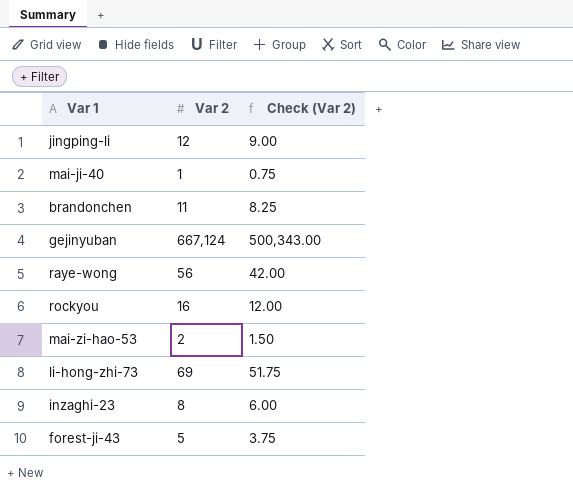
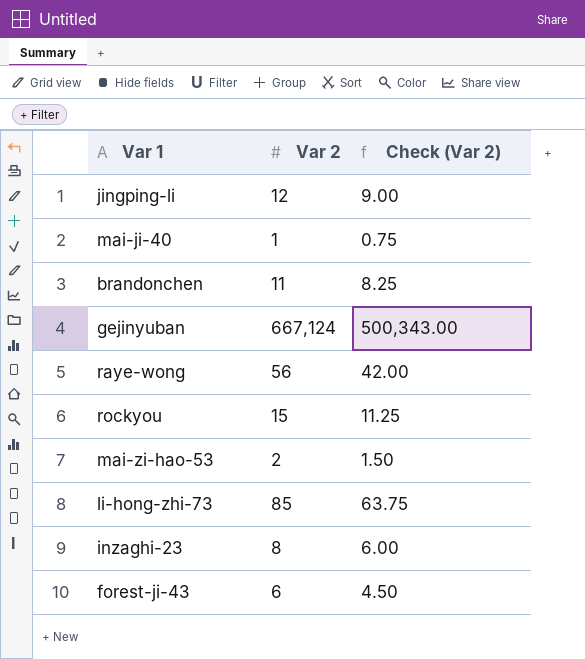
rockyou | Var 2: 16 -> 15
rockyou | Check (Var 2): 12.00 -> 11.25
li-hong-zhi-73 | Var 2: 69 -> 85
li-hong-zhi-73 | Check (Var 2): 51.75 -> 63.75
forest-ji-43 | Var 2: 5 -> 6
forest-ji-43 | Check (Var 2): 3.75 -> 4.50

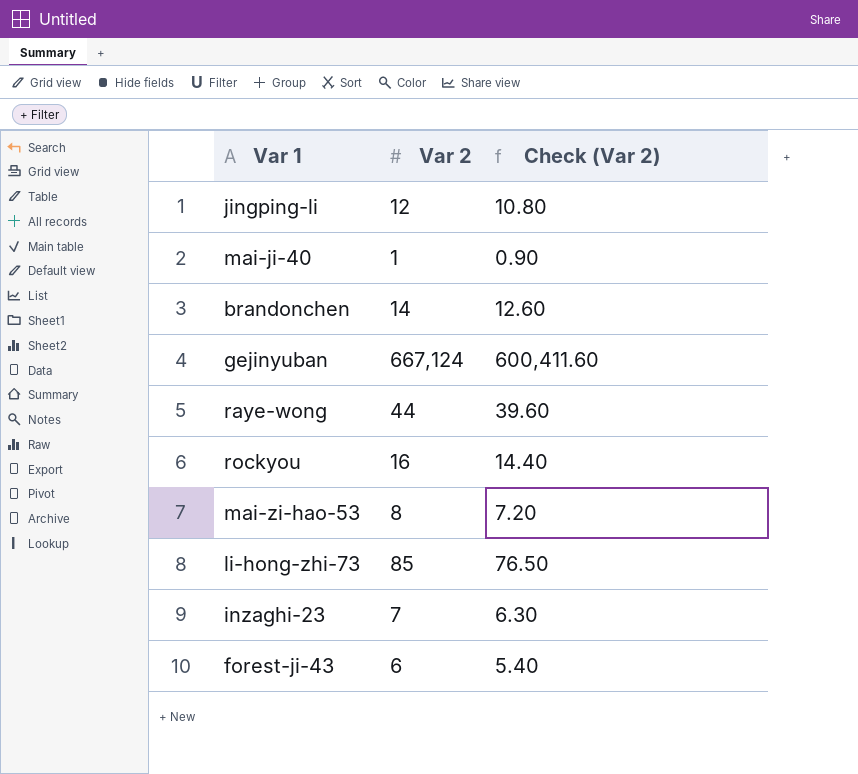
column Check (Var 2) | formula: [Var 2] * 0.75 -> [Var 2] * 0.9
brandonchen | Var 2: 11 -> 14
raye-wong | Var 2: 56 -> 44
rockyou | Var 2: 15 -> 16
mai-zi-hao-53 | Var 2: 2 -> 8
inzaghi-23 | Var 2: 8 -> 7

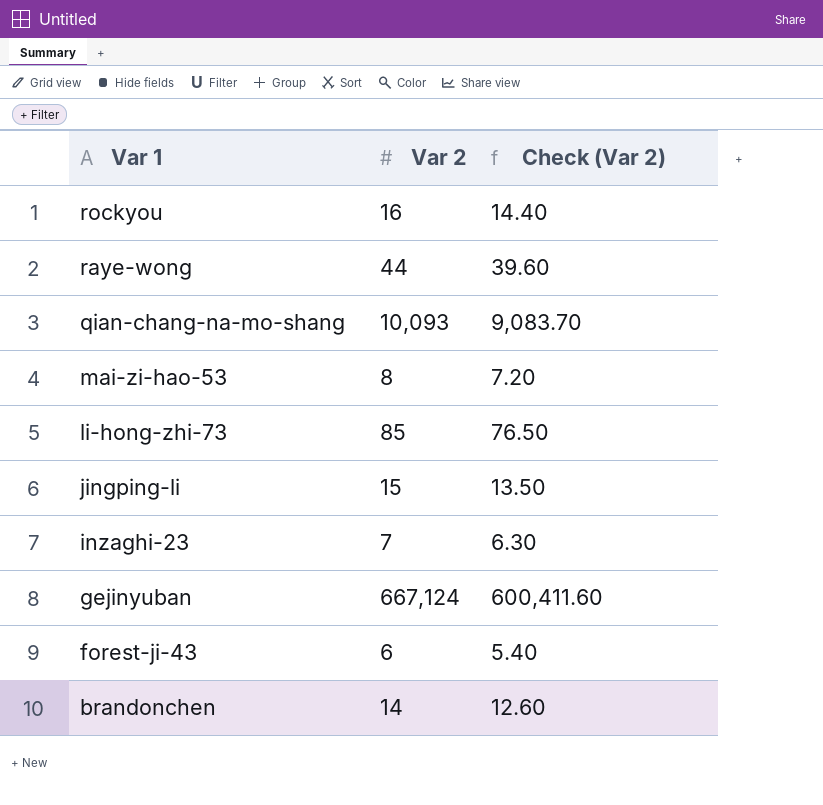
row order: none -> Var 1 descending
row mai-ji-40: 1 | 0.90 -> none
row qian-chang-na-mo-shang: none -> 10,093 | 9,083.70
jingping-li | Var 2: 12 -> 15
jingping-li | Check (Var 2): 10.80 -> 13.50

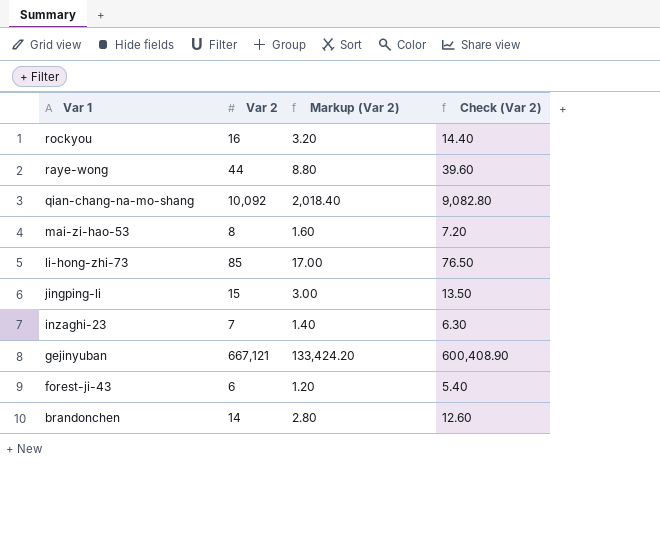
column Markup (Var 2) | formula: none -> [Var 2] * 0.2
qian-chang-na-mo-shang | Var 2: 10,093 -> 10,092
qian-chang-na-mo-shang | Check (Var 2): 9,083.70 -> 9,082.80
gejinyuban | Var 2: 667,124 -> 667,121
gejinyuban | Check (Var 2): 600,411.60 -> 600,408.90

